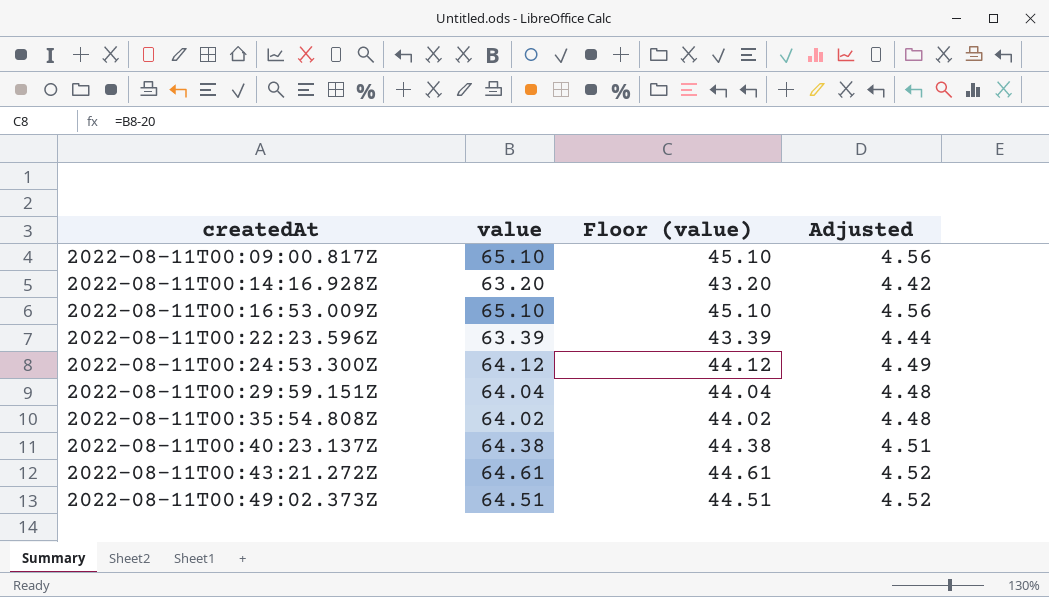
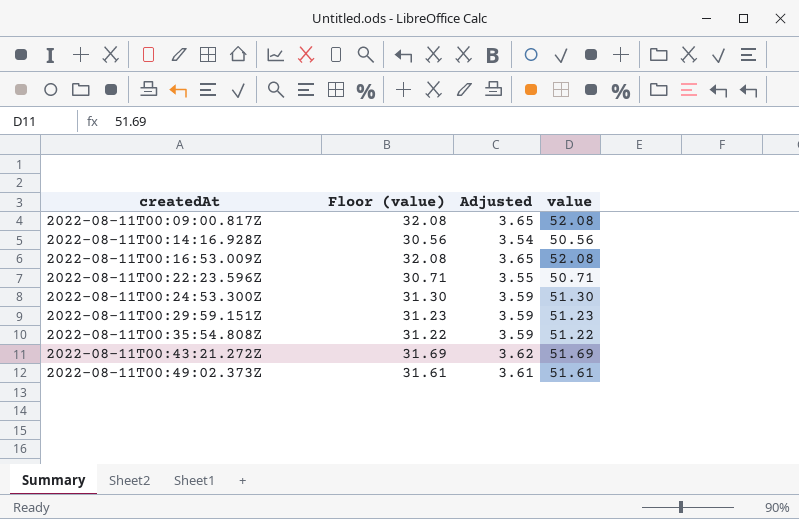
column value | position: 2 -> 4
row 2022-08-11T00:40:23.137Z: 64.38 | 44.38 | 4.51 -> none
2022-08-11T00:09:00.817Z | Floor (value): 45.10 -> 32.08
2022-08-11T00:09:00.817Z | Adjusted: 4.56 -> 3.65
2022-08-11T00:09:00.817Z | value: 65.10 -> 52.08
2022-08-11T00:14:16.928Z | Floor (value): 43.20 -> 30.56
2022-08-11T00:14:16.928Z | Adjusted: 4.42 -> 3.54
2022-08-11T00:14:16.928Z | value: 63.20 -> 50.56
2022-08-11T00:16:53.009Z | Floor (value): 45.10 -> 32.08
2022-08-11T00:16:53.009Z | Adjusted: 4.56 -> 3.65
2022-08-11T00:16:53.009Z | value: 65.10 -> 52.08
2022-08-11T00:22:23.596Z | Floor (value): 43.39 -> 30.71
2022-08-11T00:22:23.596Z | Adjusted: 4.44 -> 3.55
2022-08-11T00:22:23.596Z | value: 63.39 -> 50.71
2022-08-11T00:24:53.300Z | Floor (value): 44.12 -> 31.30
2022-08-11T00:24:53.300Z | Adjusted: 4.49 -> 3.59
2022-08-11T00:24:53.300Z | value: 64.12 -> 51.30
2022-08-11T00:29:59.151Z | Floor (value): 44.04 -> 31.23
2022-08-11T00:29:59.151Z | Adjusted: 4.48 -> 3.59
2022-08-11T00:29:59.151Z | value: 64.04 -> 51.23
2022-08-11T00:35:54.808Z | Floor (value): 44.02 -> 31.22
2022-08-11T00:35:54.808Z | Adjusted: 4.48 -> 3.59
2022-08-11T00:35:54.808Z | value: 64.02 -> 51.22
2022-08-11T00:43:21.272Z | Floor (value): 44.61 -> 31.69
2022-08-11T00:43:21.272Z | Adjusted: 4.52 -> 3.62
2022-08-11T00:43:21.272Z | value: 64.61 -> 51.69
2022-08-11T00:49:02.373Z | Floor (value): 44.51 -> 31.61
2022-08-11T00:49:02.373Z | Adjusted: 4.52 -> 3.61
2022-08-11T00:49:02.373Z | value: 64.51 -> 51.61

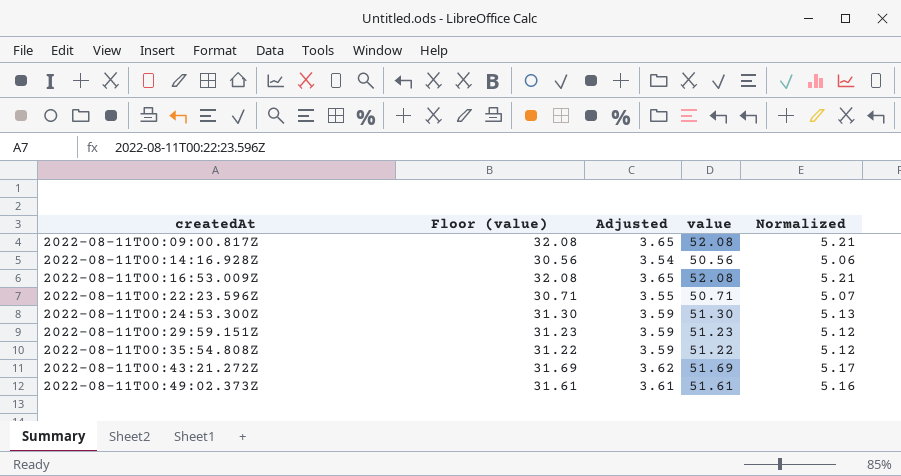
column Normalized | formula: none -> [value] * 0.1

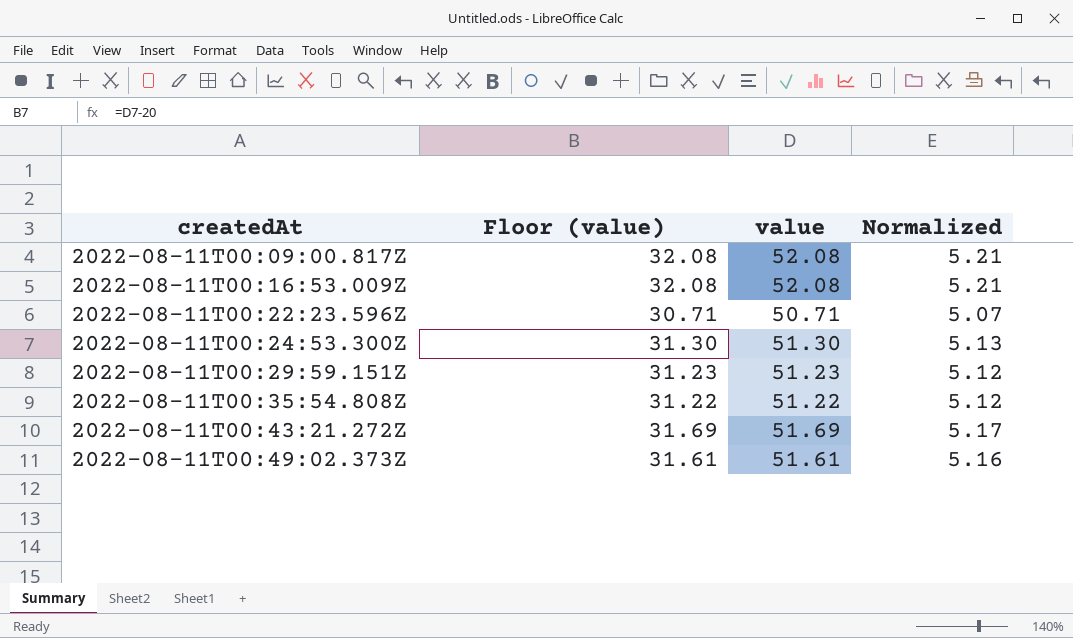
column Adjusted | formula: [value] * 0.07 -> none
row 2022-08-11T00:14:16.928Z: 30.56 | 3.54 | 50.56 | 5.06 -> none

